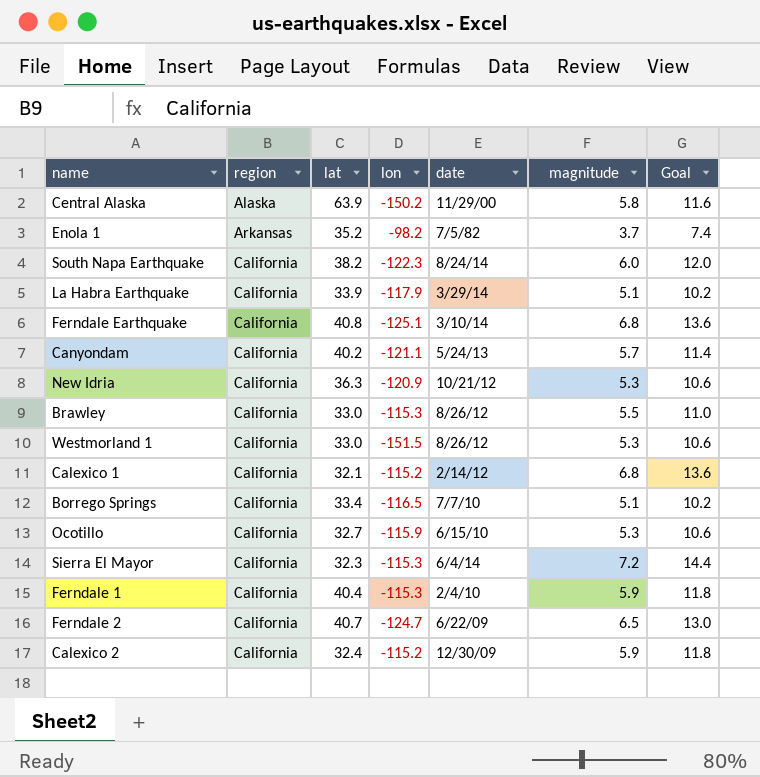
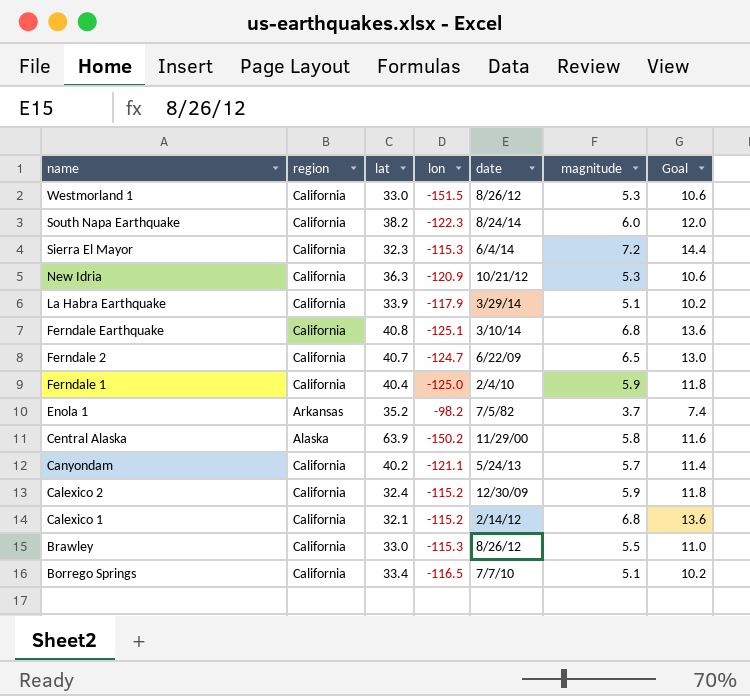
row order: region ascending -> name descending
row Ocotillo: California | 32.7 | -115.9 | 6/15/10 | 5.3 | 10.6 -> none
Ferndale 1 | lon: -115.3 -> -125.0

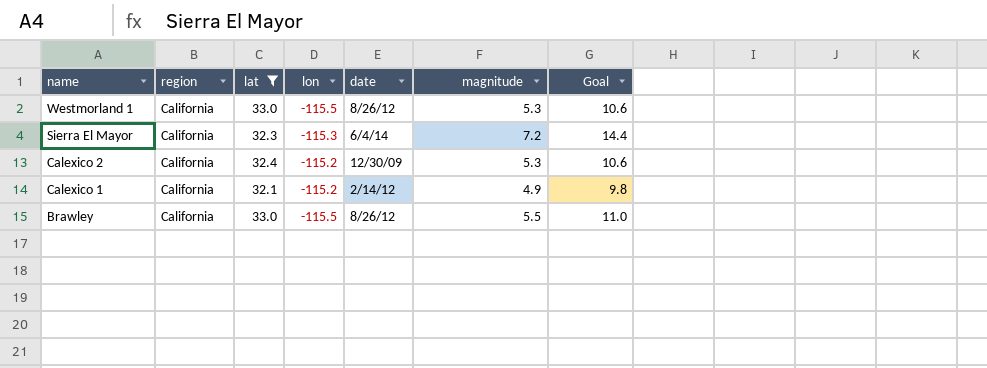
filter: none -> lat <= 33.0
Westmorland 1 | lon: -151.5 -> -115.5
Calexico 2 | magnitude: 5.9 -> 5.3
Calexico 2 | Goal: 11.8 -> 10.6
Calexico 1 | magnitude: 6.8 -> 4.9
Calexico 1 | Goal: 13.6 -> 9.8
Brawley | lon: -115.3 -> -115.5

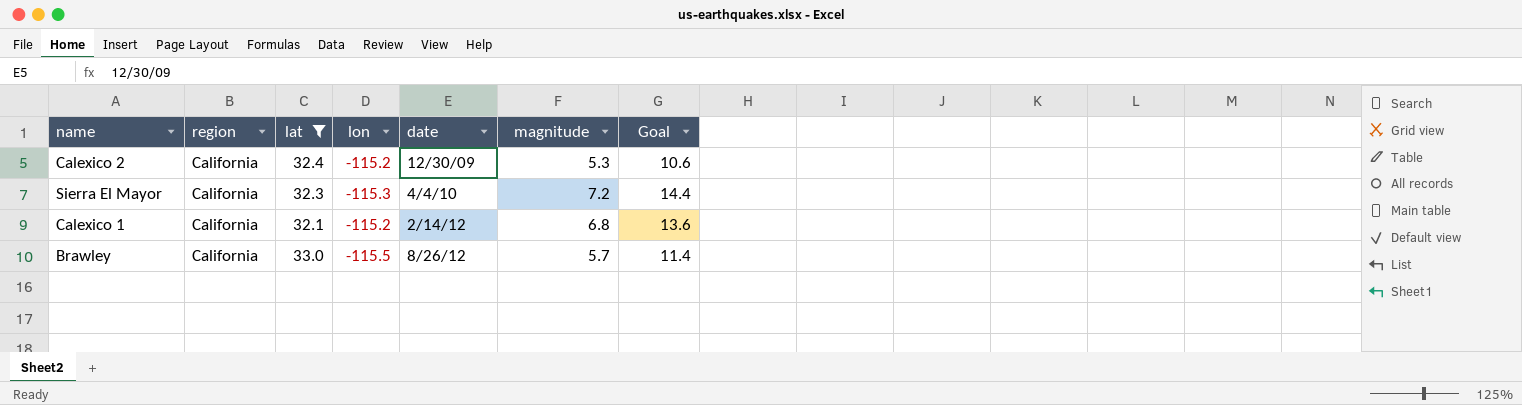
row order: name descending -> date ascending
row Westmorland 1: California | 33.0 | -115.5 | 8/26/12 | 5.3 | 10.6 -> none
Sierra El Mayor | date: 6/4/14 -> 4/4/10
Calexico 1 | magnitude: 4.9 -> 6.8
Calexico 1 | Goal: 9.8 -> 13.6
Brawley | magnitude: 5.5 -> 5.7
Brawley | Goal: 11.0 -> 11.4

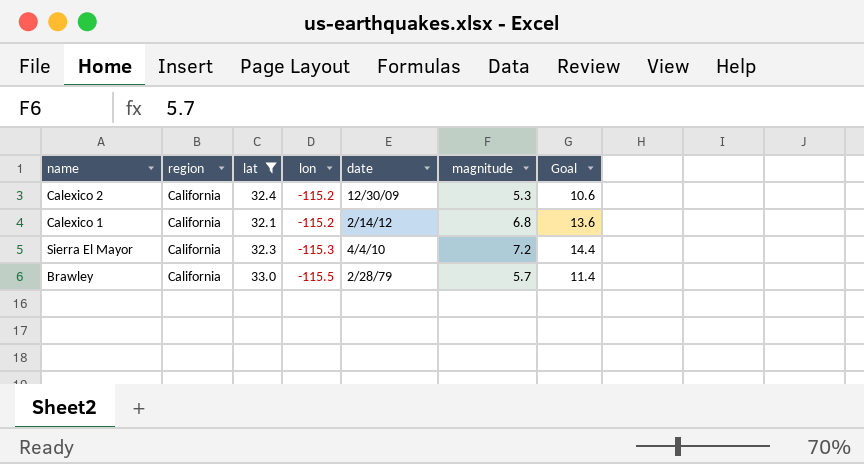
row order: date ascending -> lon descending
Brawley | date: 8/26/12 -> 2/28/79

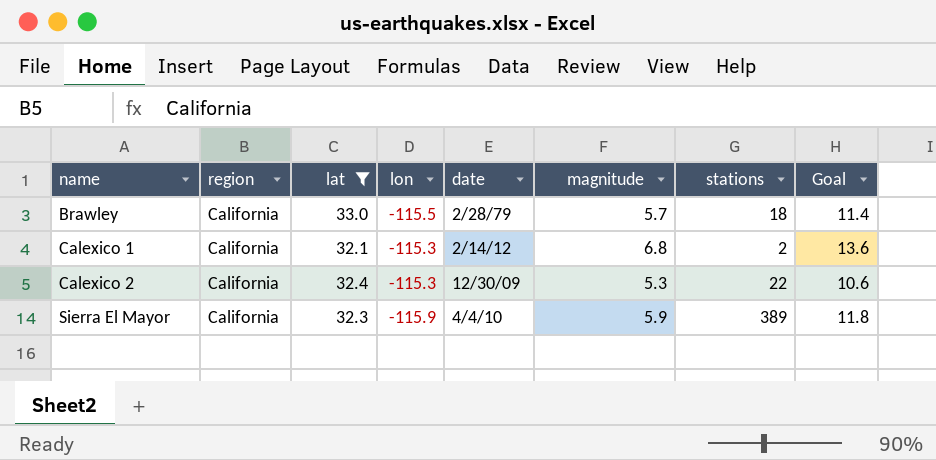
row order: lon descending -> name ascending
column stations | position: none -> 7
Calexico 1 | lon: -115.2 -> -115.3
Calexico 2 | lon: -115.2 -> -115.3
Sierra El Mayor | lon: -115.3 -> -115.9
Sierra El Mayor | magnitude: 7.2 -> 5.9
Sierra El Mayor | Goal: 14.4 -> 11.8

